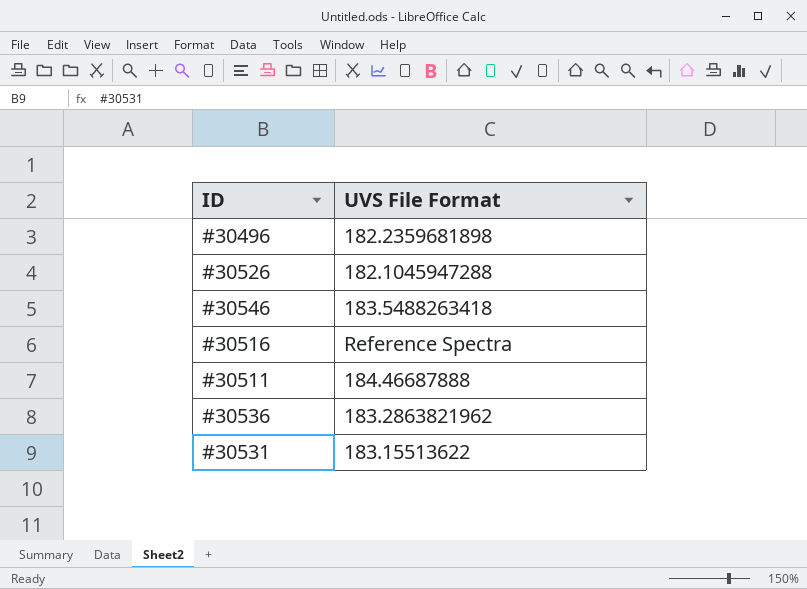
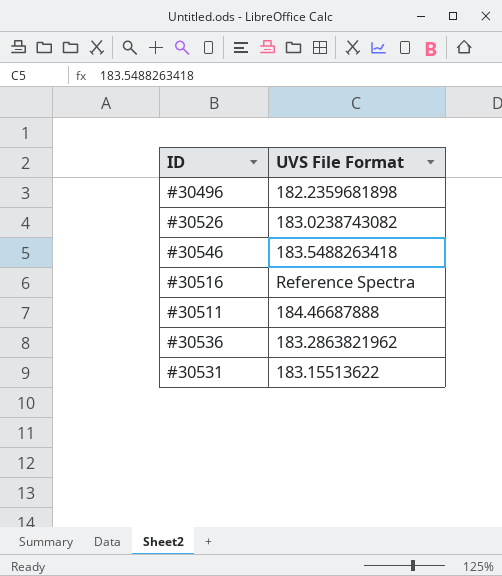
#30526 | UVS File Format: 182.1045947288 -> 183.0238743082

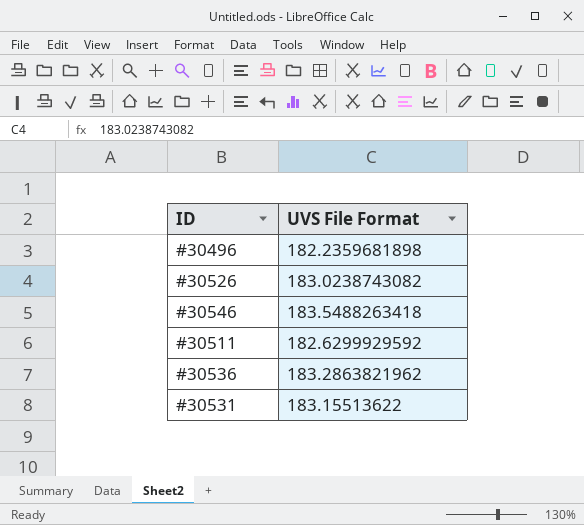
row #30516: Reference Spectra -> none
#30511 | UVS File Format: 184.46687888 -> 182.6299929592

